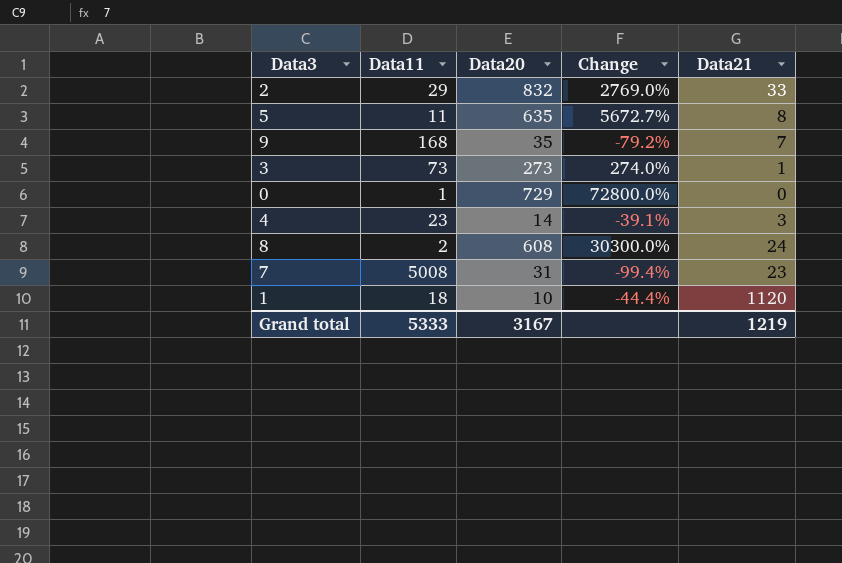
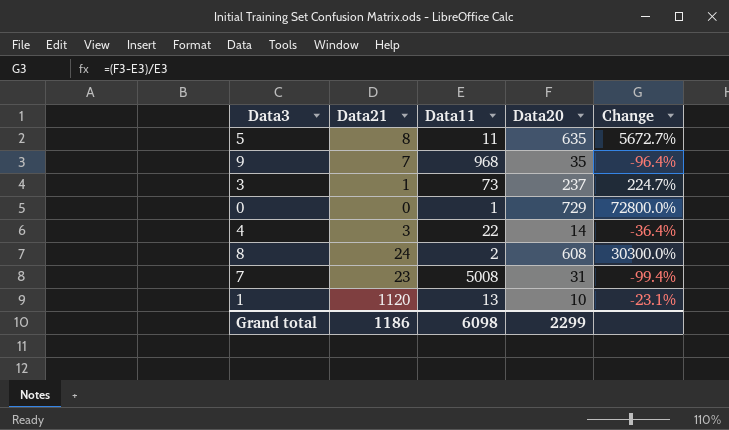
column Data21 | position: 5 -> 2
row 2: 29 | 832 | 2769.0% | 33 -> none
9 | Data11: 168 -> 968
9 | Change: -79.2% -> -96.4%
3 | Data20: 273 -> 237
3 | Change: 274.0% -> 224.7%
4 | Data11: 23 -> 22
4 | Change: -39.1% -> -36.4%
1 | Data11: 18 -> 13
1 | Change: -44.4% -> -23.1%
Grand total | Data21: 1219 -> 1186
Grand total | Data11: 5333 -> 6098
Grand total | Data20: 3167 -> 2299

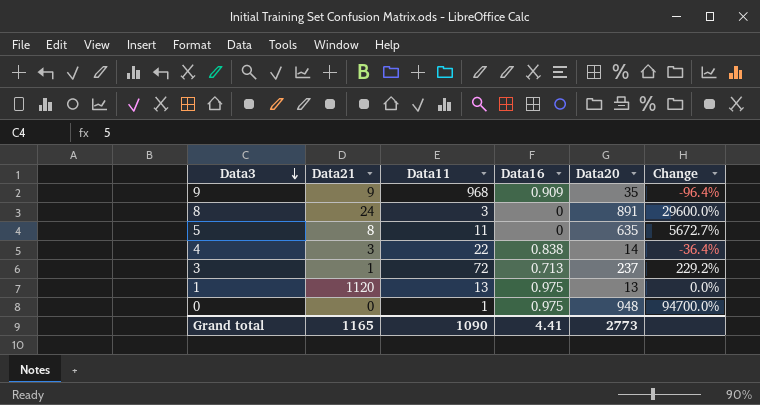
row order: none -> Data3 descending
column Data16 | position: none -> 4
row 7: 23 | 5008 | 31 | -99.4% -> none
9 | Data21: 7 -> 9
8 | Data11: 2 -> 3
8 | Data20: 608 -> 891
8 | Change: 30300.0% -> 29600.0%
3 | Data11: 73 -> 72
3 | Change: 224.7% -> 229.2%
1 | Data20: 10 -> 13
1 | Change: -23.1% -> 0.0%
0 | Data20: 729 -> 948
0 | Change: 72800.0% -> 94700.0%
Grand total | Data21: 1186 -> 1165
Grand total | Data11: 6098 -> 1090
Grand total | Data20: 2299 -> 2773

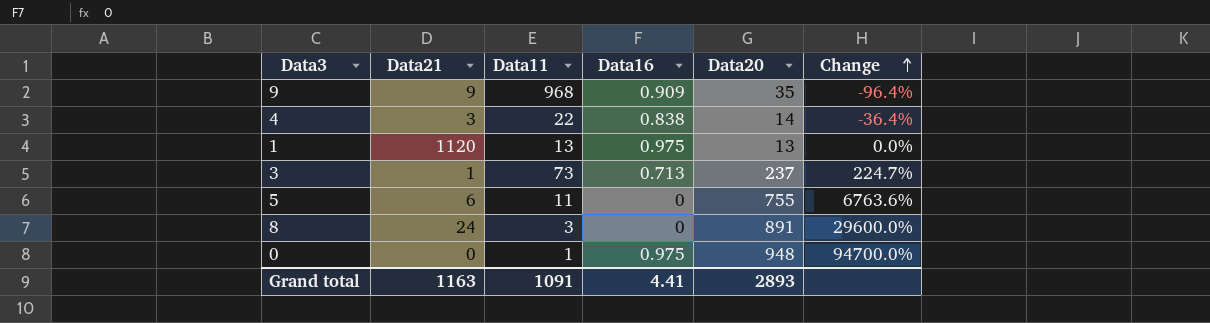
row order: Data3 descending -> Change ascending
3 | Data11: 72 -> 73
3 | Change: 229.2% -> 224.7%
5 | Data21: 8 -> 6
5 | Data20: 635 -> 755
5 | Change: 5672.7% -> 6763.6%
Grand total | Data21: 1165 -> 1163
Grand total | Data11: 1090 -> 1091
Grand total | Data20: 2773 -> 2893

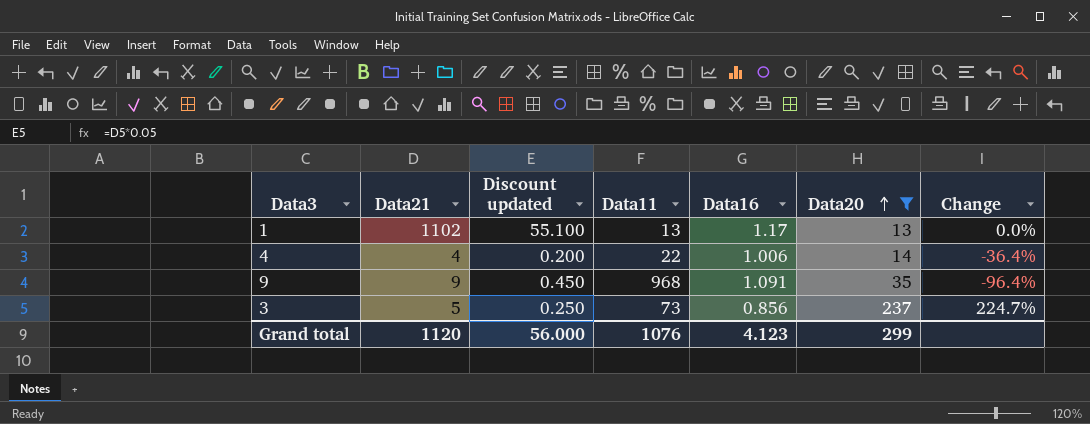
filter: none -> Data20 <= 237
row order: Change ascending -> Data20 ascending
column Discount updated | formula: none -> [Data21] * 0.05
1 | Data21: 1120 -> 1102
1 | Data16: 0.975 -> 1.17
4 | Data21: 3 -> 4
4 | Data16: 0.838 -> 1.006
9 | Data16: 0.909 -> 1.091
3 | Data21: 1 -> 5
3 | Data16: 0.713 -> 0.856
Grand total | Data21: 1163 -> 1120
Grand total | Data11: 1091 -> 1076
Grand total | Data16: 4.41 -> 4.123
Grand total | Data20: 2893 -> 299

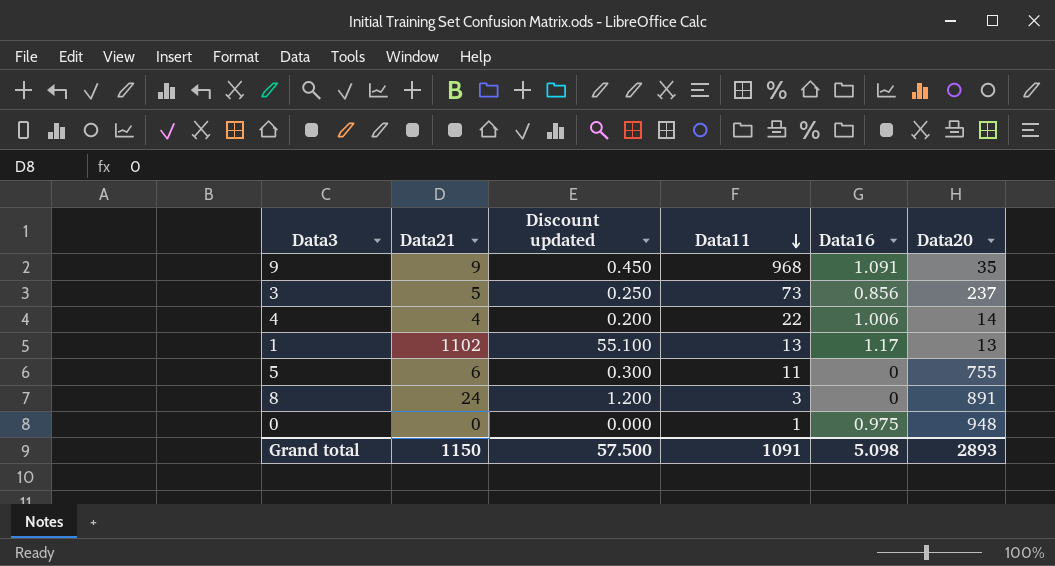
filter: Data20 <= 237 -> none
row order: Data20 ascending -> Data11 descending
column Change | formula: ([Data20] - [Data11]) / [Data11] -> none
Grand total | Data21: 1120 -> 1150
Grand total | Discount updated: 56.000 -> 57.500
Grand total | Data11: 1076 -> 1091
Grand total | Data16: 4.123 -> 5.098
Grand total | Data20: 299 -> 2893

